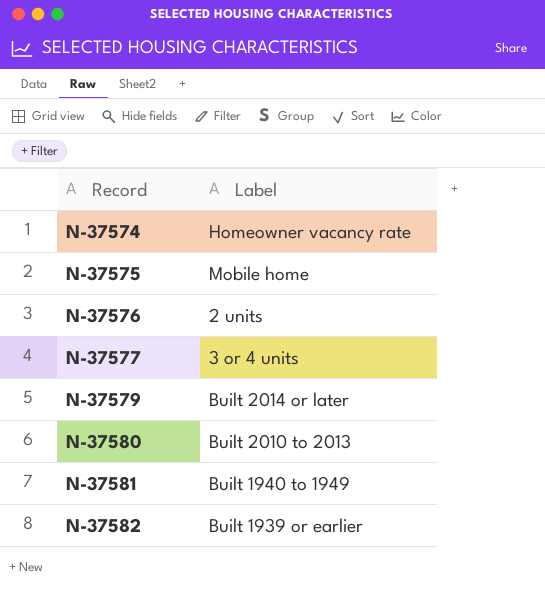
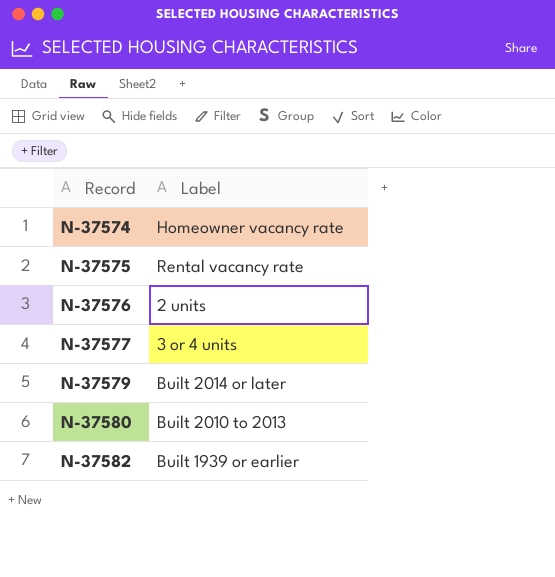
row N-37581: Built 1940 to 1949 -> none
N-37575 | Label: Mobile home -> Rental vacancy rate

